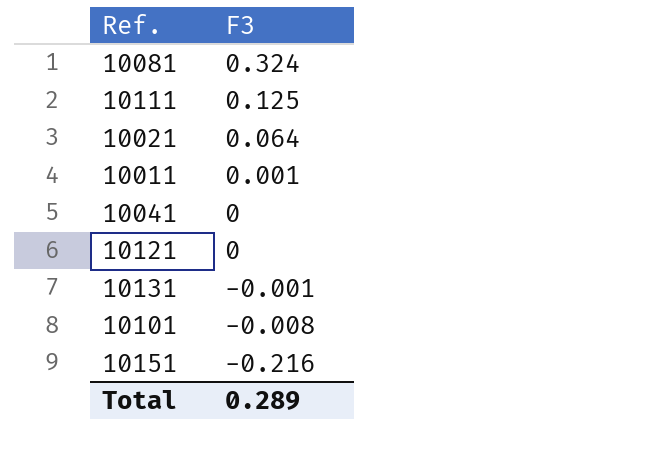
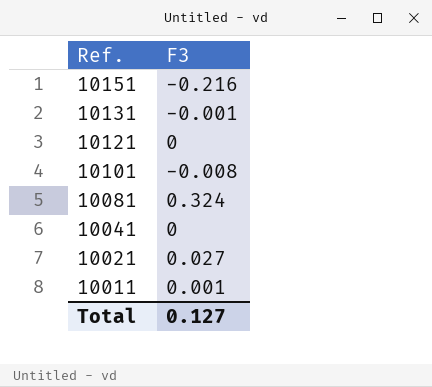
row order: F3 descending -> Ref. descending
row 10111: 0.125 -> none
10021 | F3: 0.064 -> 0.027
Total | F3: 0.289 -> 0.127

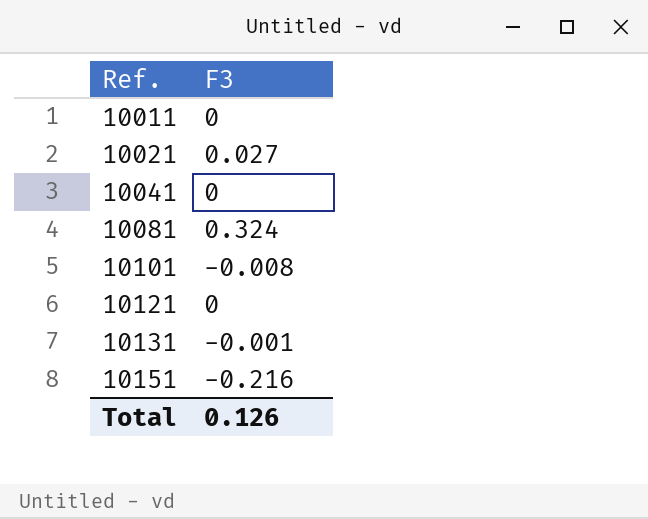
row order: Ref. descending -> Ref. ascending
10011 | F3: 0.001 -> 0
Total | F3: 0.127 -> 0.126

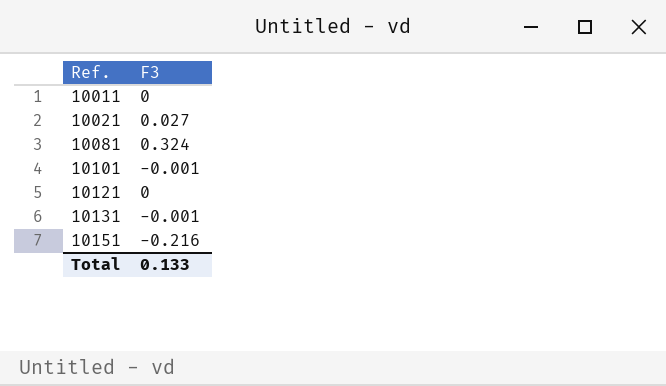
row 10041: 0 -> none
10101 | F3: -0.008 -> -0.001
Total | F3: 0.126 -> 0.133

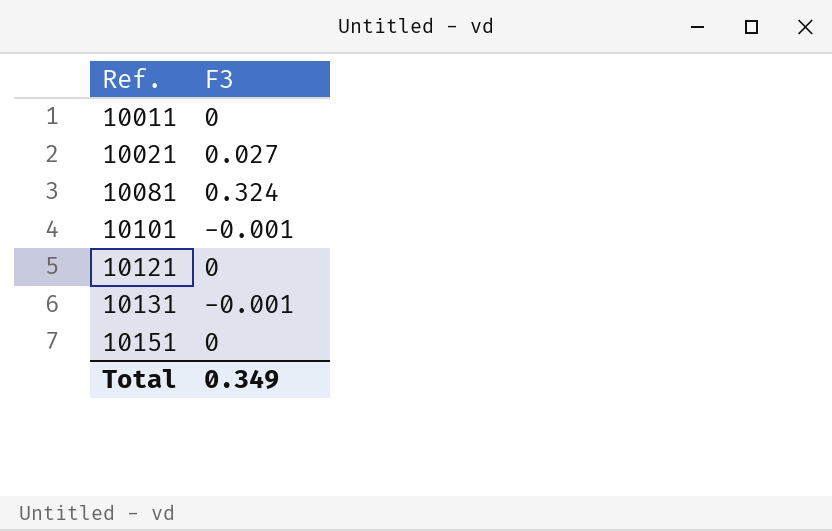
10151 | F3: -0.216 -> 0
Total | F3: 0.133 -> 0.349

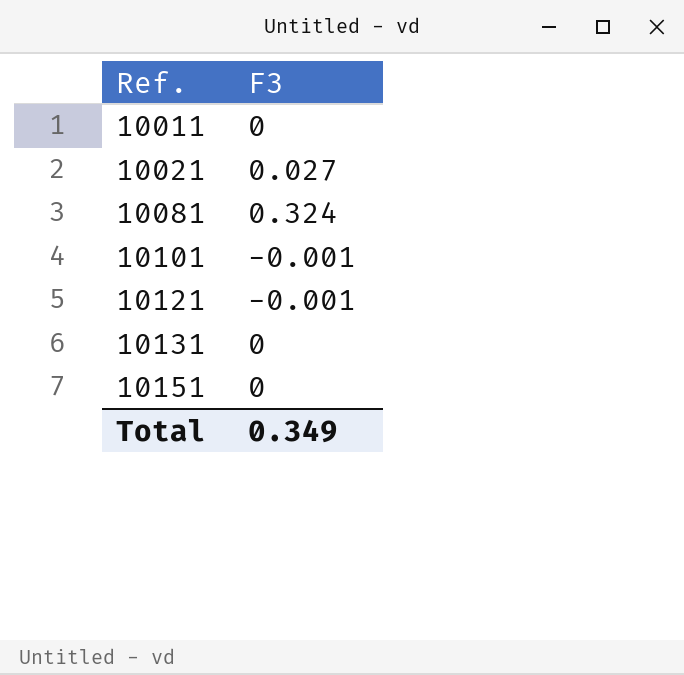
10121 | F3: 0 -> -0.001
10131 | F3: -0.001 -> 0

